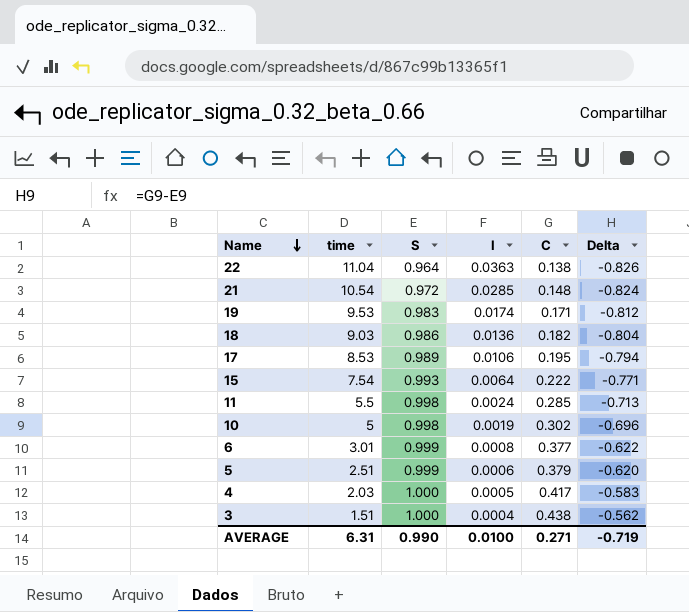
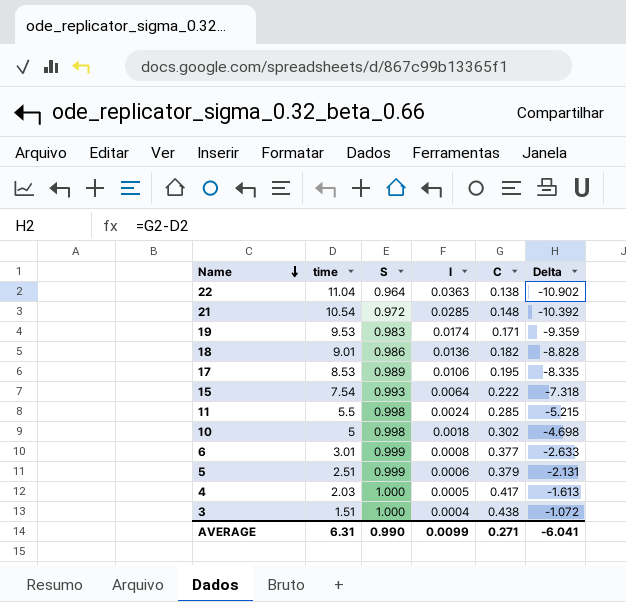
column Delta | formula: [C] - [S] -> [C] - [time]
18 | time: 9.03 -> 9.01
10 | I: 0.0019 -> 0.0018
AVERAGE | I: 0.0100 -> 0.0099
AVERAGE | Delta: -0.719 -> -6.041

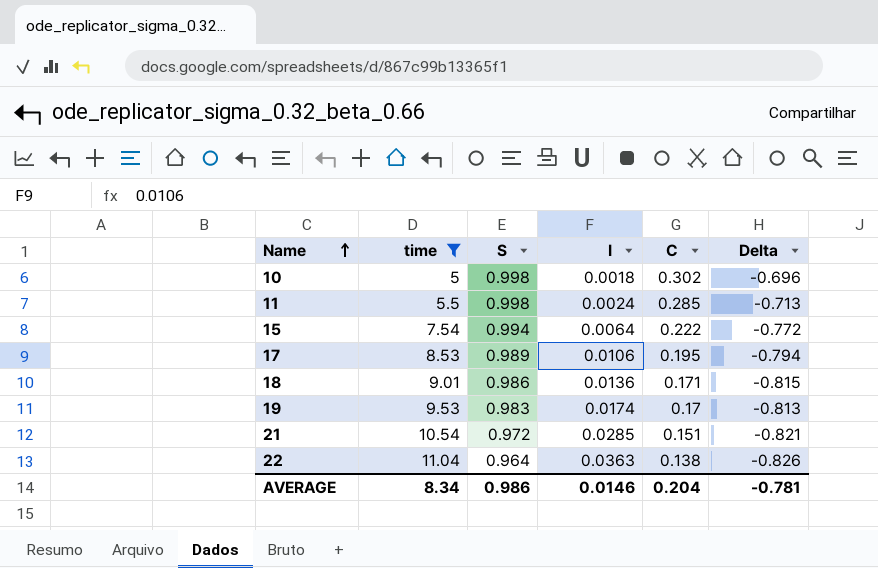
filter: none -> time >= 5
row order: Name descending -> Name ascending
column Delta | formula: [C] - [time] -> [C] - [S]
15 | S: 0.993 -> 0.994
18 | C: 0.182 -> 0.171
19 | C: 0.171 -> 0.17
21 | C: 0.148 -> 0.151
AVERAGE | time: 6.31 -> 8.34
AVERAGE | S: 0.990 -> 0.986
AVERAGE | I: 0.0099 -> 0.0146
AVERAGE | C: 0.271 -> 0.204
AVERAGE | Delta: -6.041 -> -0.781

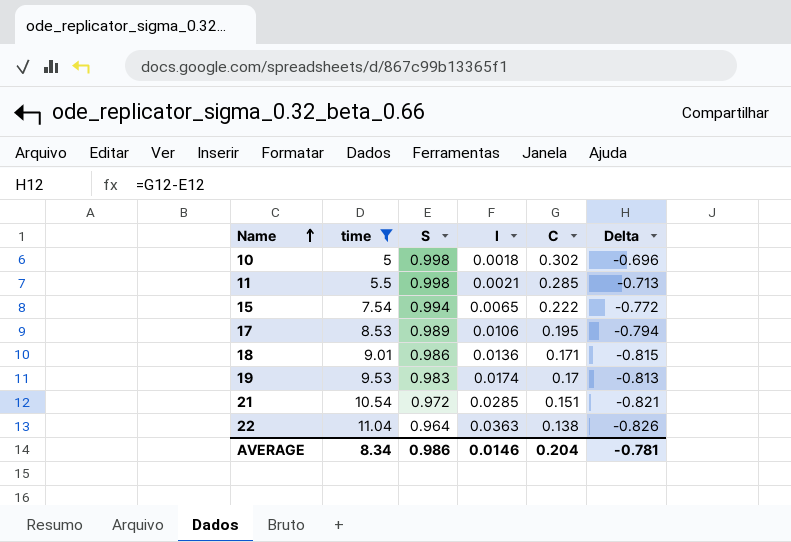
11 | I: 0.0024 -> 0.0021
15 | I: 0.0064 -> 0.0065

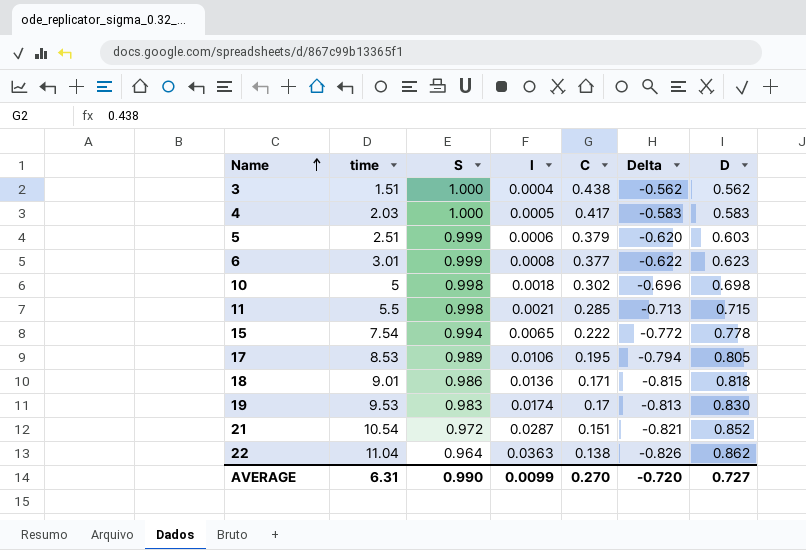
filter: time >= 5 -> none
column D | position: none -> 7
21 | I: 0.0285 -> 0.0287
AVERAGE | time: 8.34 -> 6.31
AVERAGE | S: 0.986 -> 0.990
AVERAGE | I: 0.0146 -> 0.0099
AVERAGE | C: 0.204 -> 0.270
AVERAGE | Delta: -0.781 -> -0.720

